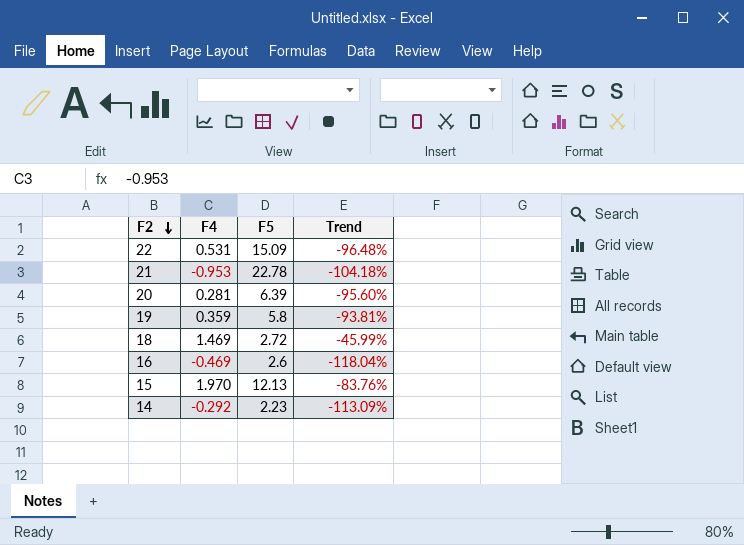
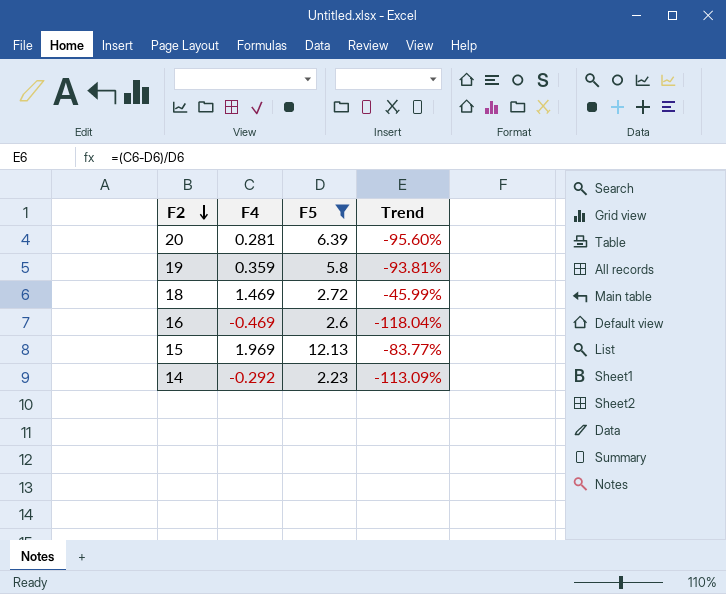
filter: none -> F5 <= 12.13
15 | F4: 1.970 -> 1.969
15 | Trend: -83.76% -> -83.77%

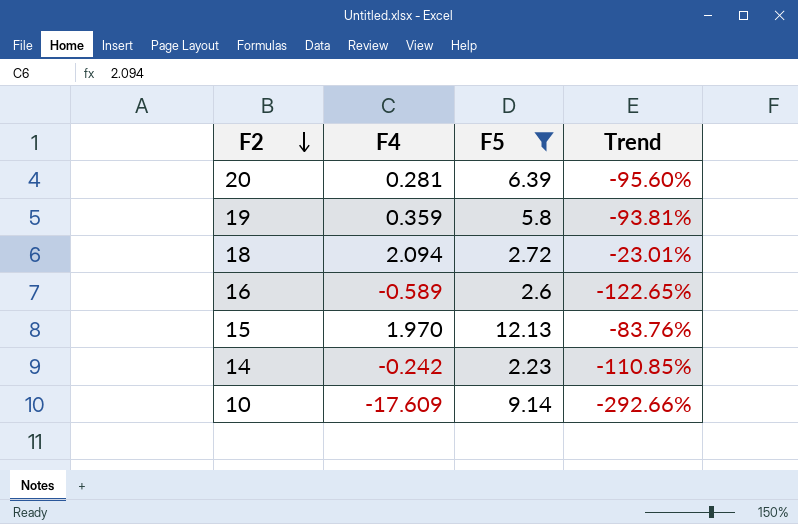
18 | F4: 1.469 -> 2.094
18 | Trend: -45.99% -> -23.01%
16 | F4: -0.469 -> -0.589
16 | Trend: -118.04% -> -122.65%
15 | F4: 1.969 -> 1.970
15 | Trend: -83.77% -> -83.76%
14 | F4: -0.292 -> -0.242
14 | Trend: -113.09% -> -110.85%
row 10: none -> -17.609 | 9.14 | -292.66%

